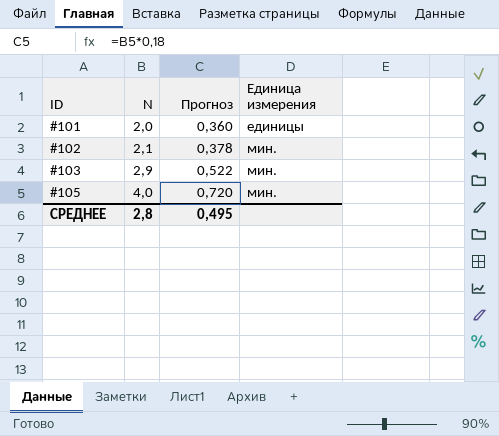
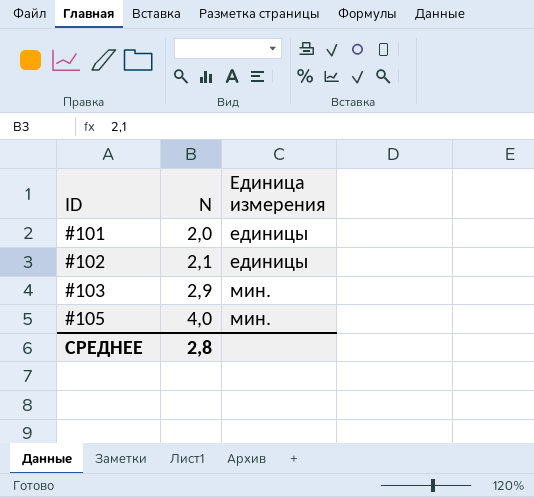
column Прогноз | formula: [N] * 0,18 -> none
#102 | Единица измерения: мин. -> единицы

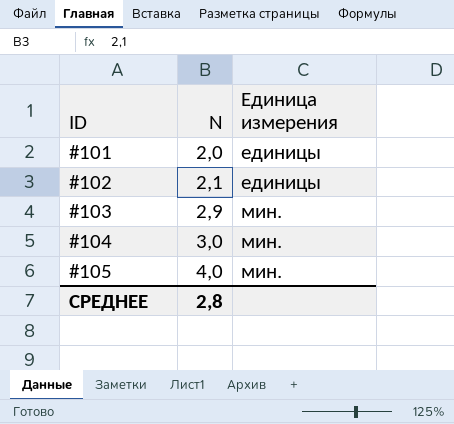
row #104: none -> 3,0 | мин.

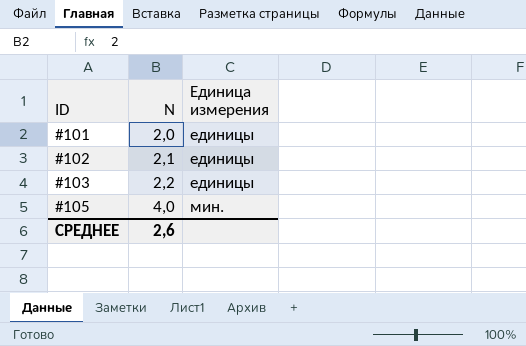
row #104: 3,0 | мин. -> none
#103 | N: 2,9 -> 2,2
#103 | Единица измерения: мин. -> единицы
СРЕДНЕЕ | N: 2,8 -> 2,6

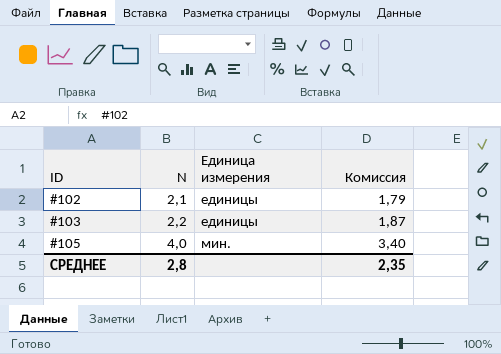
column Комиссия | formula: none -> [N] * 0,85
row #101: 2,0 | единицы -> none
СРЕДНЕЕ | N: 2,6 -> 2,8

